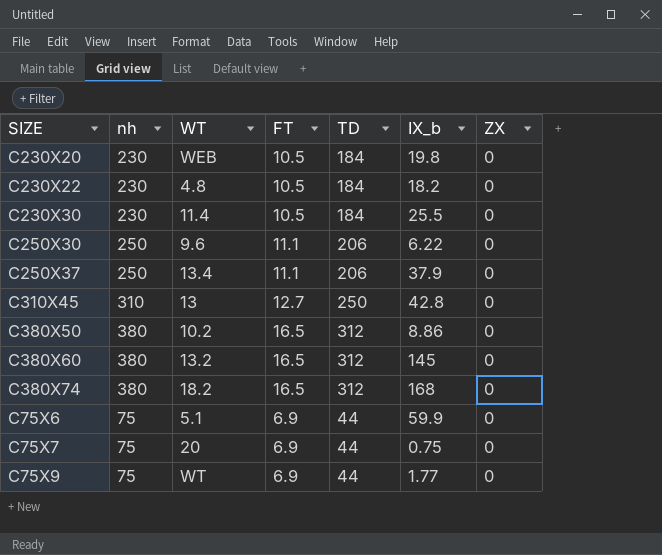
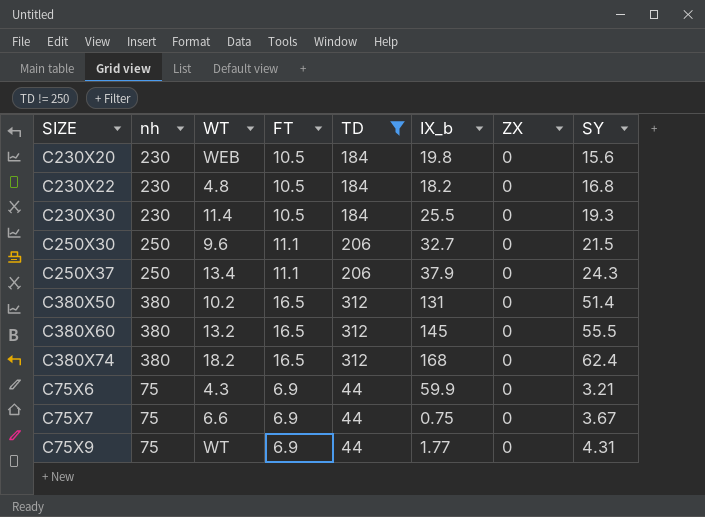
filter: none -> TD != 250
column SY | position: none -> 8
C250X30 | IX_b: 6.22 -> 32.7
C380X50 | IX_b: 8.86 -> 131
C75X6 | WT: 5.1 -> 4.3
C75X7 | WT: 20 -> 6.6

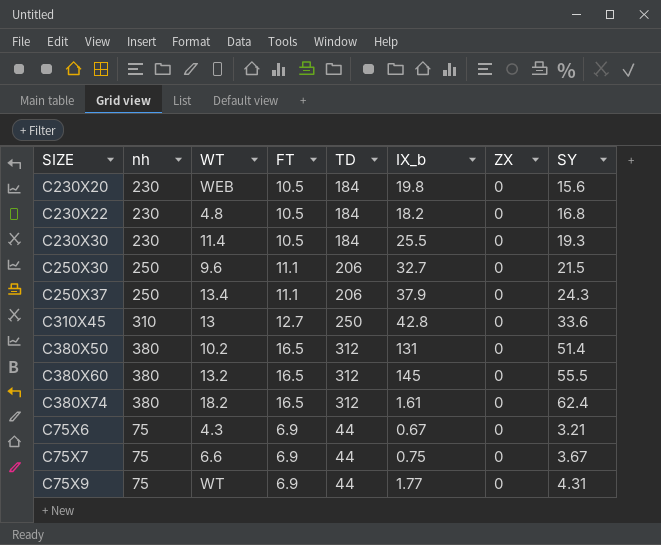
filter: TD != 250 -> none
C380X74 | IX_b: 168 -> 1.61
C75X6 | IX_b: 59.9 -> 0.67

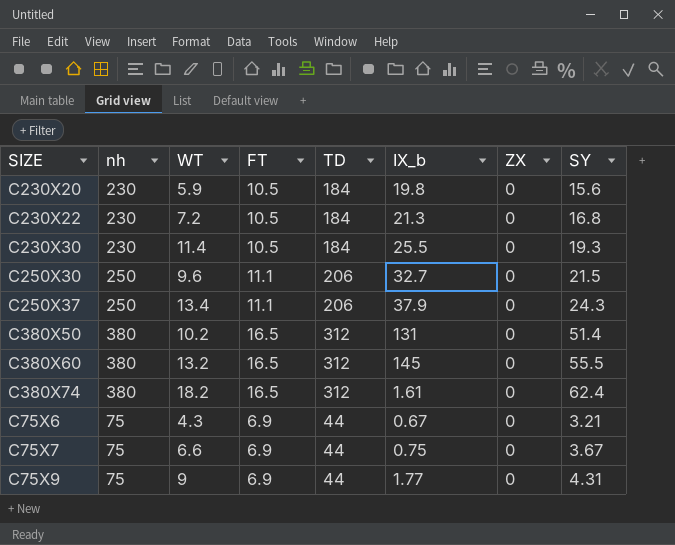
row C310X45: 310 | 13 | 12.7 | 250 | 42.8 | 0 | 33.6 -> none
C230X20 | WT: WEB -> 5.9
C230X22 | WT: 4.8 -> 7.2
C230X22 | IX_b: 18.2 -> 21.3
C75X9 | WT: WT -> 9

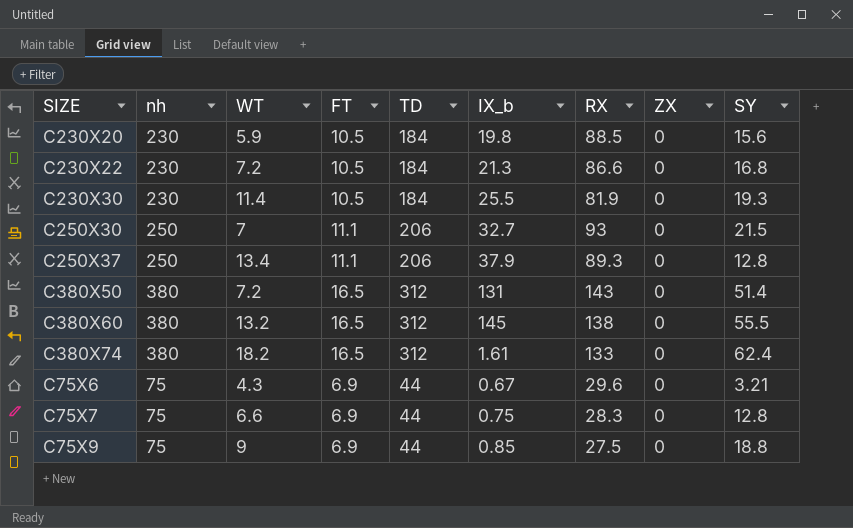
column RX | position: none -> 7
C250X30 | WT: 9.6 -> 7
C250X37 | SY: 24.3 -> 12.8
C380X50 | WT: 10.2 -> 7.2
C75X7 | SY: 3.67 -> 12.8
C75X9 | IX_b: 1.77 -> 0.85
C75X9 | SY: 4.31 -> 18.8

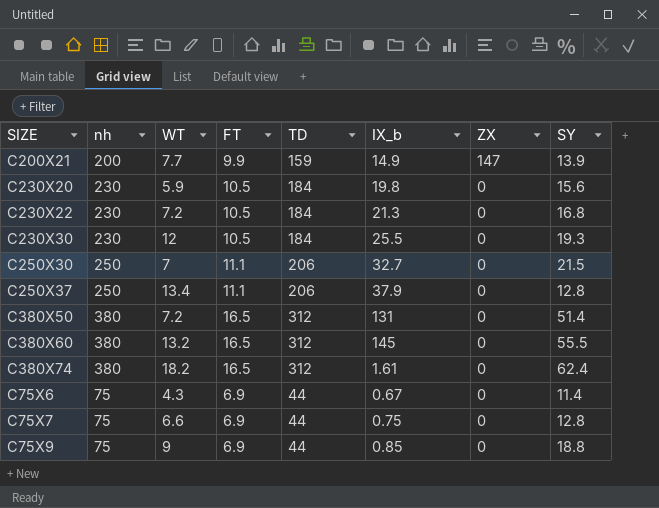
column RX | position: 7 -> none
row C200X21: none -> 200 | 7.7 | 9.9 | 159 | 14.9 | 147 | 13.9
C230X30 | WT: 11.4 -> 12
C75X6 | SY: 3.21 -> 11.4

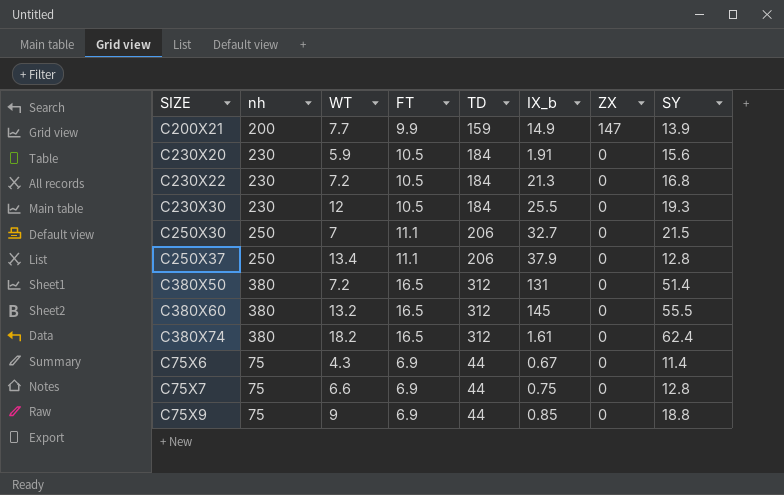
C230X20 | IX_b: 19.8 -> 1.91

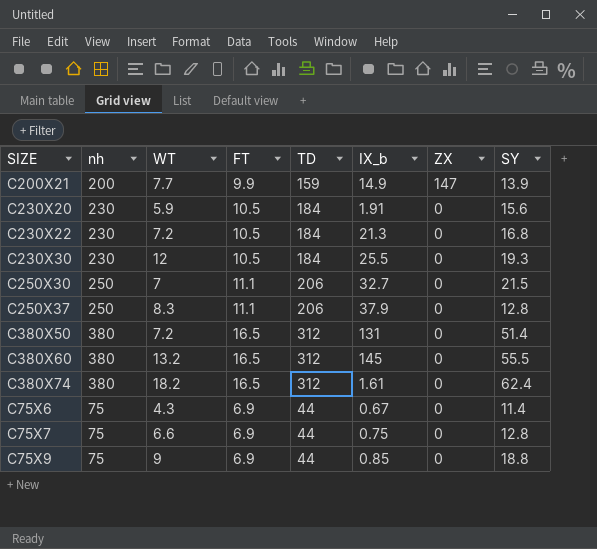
C250X37 | WT: 13.4 -> 8.3

